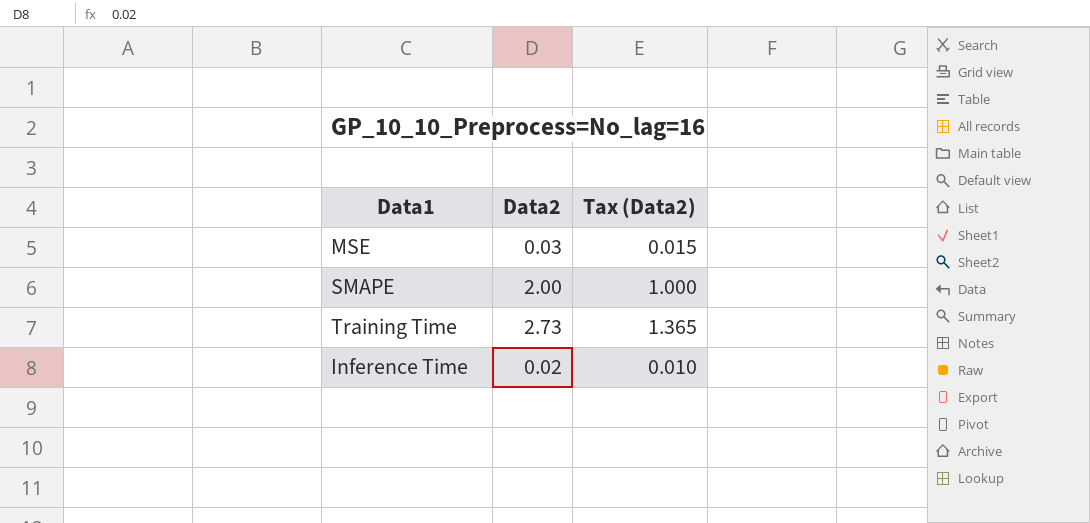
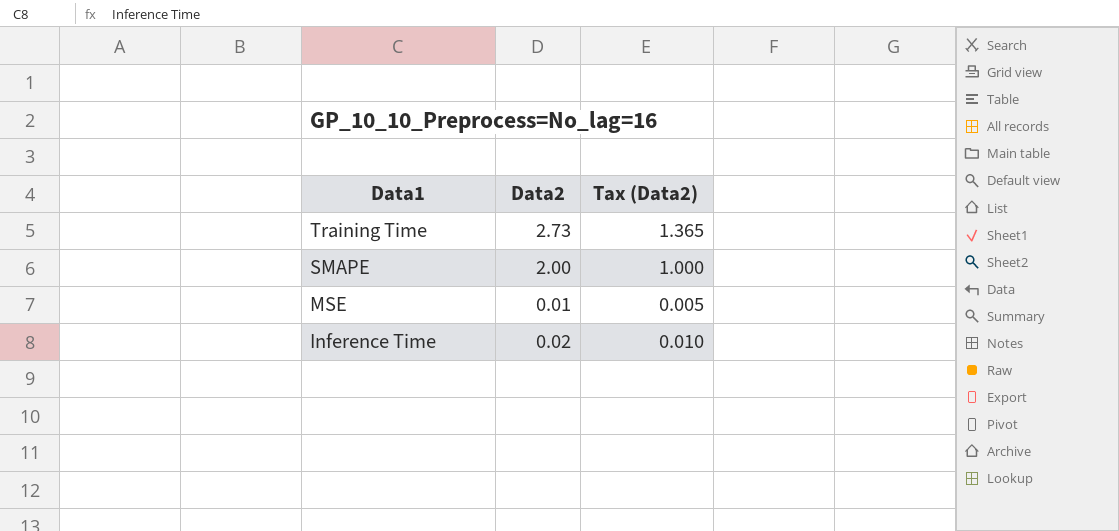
row order: none -> Data1 descending
MSE | Data2: 0.03 -> 0.01
MSE | Tax (Data2): 0.015 -> 0.005

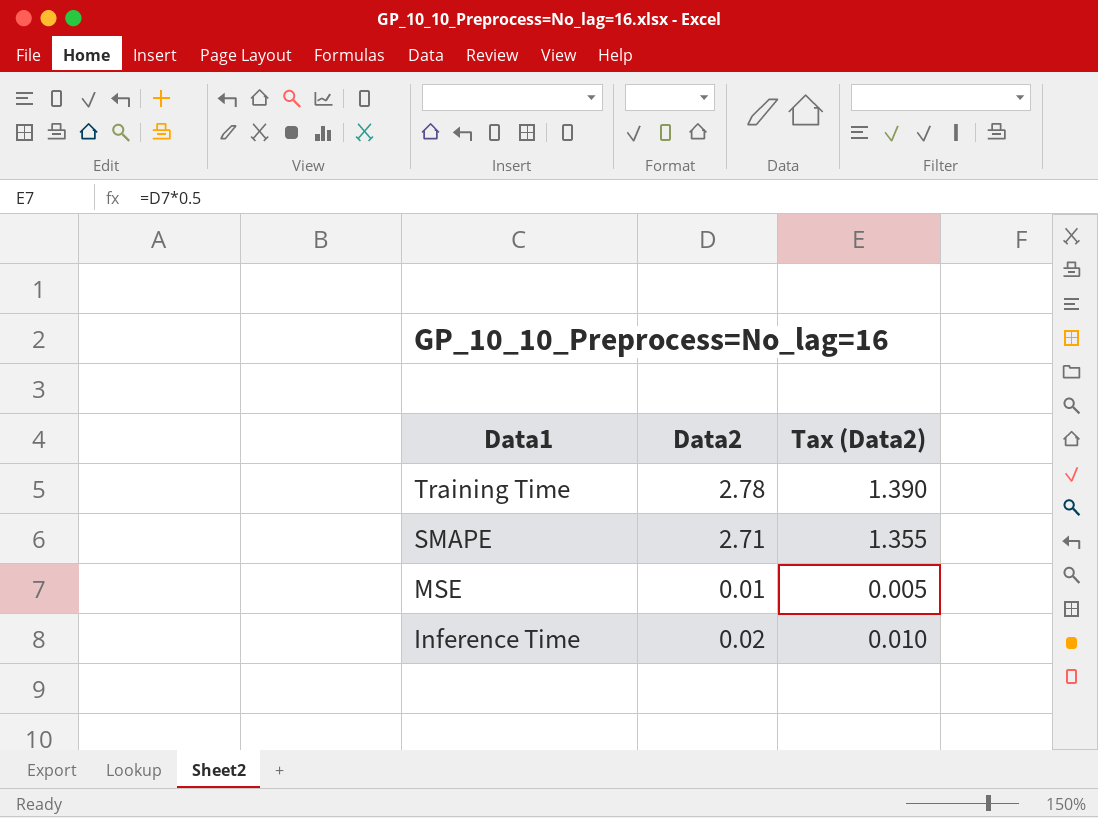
Training Time | Data2: 2.73 -> 2.78
Training Time | Tax (Data2): 1.365 -> 1.390
SMAPE | Data2: 2.00 -> 2.71
SMAPE | Tax (Data2): 1.000 -> 1.355

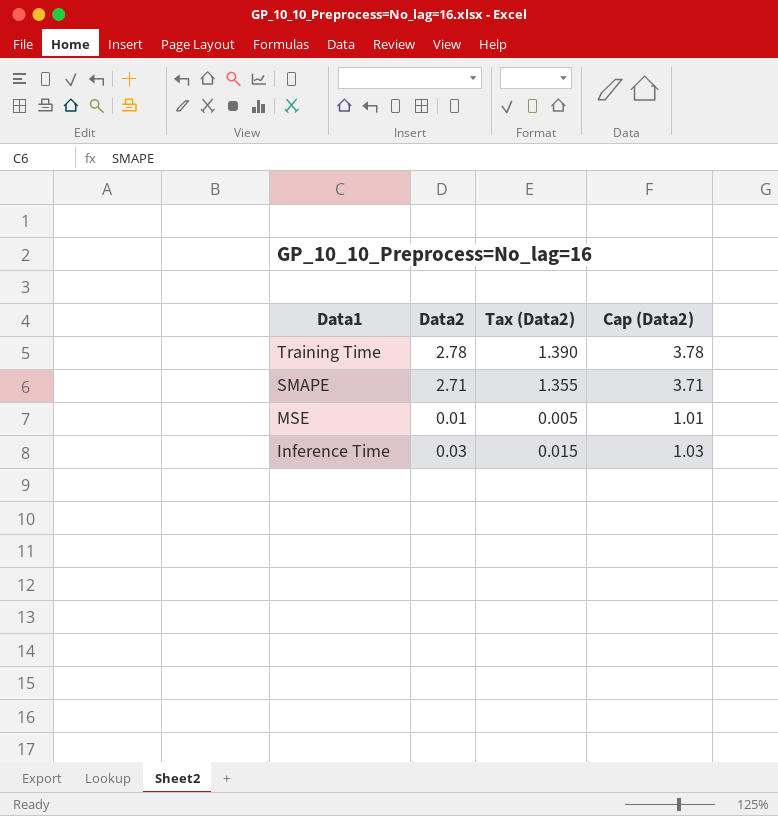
column Cap (Data2) | formula: none -> [Data2] + 1
Inference Time | Data2: 0.02 -> 0.03
Inference Time | Tax (Data2): 0.010 -> 0.015

